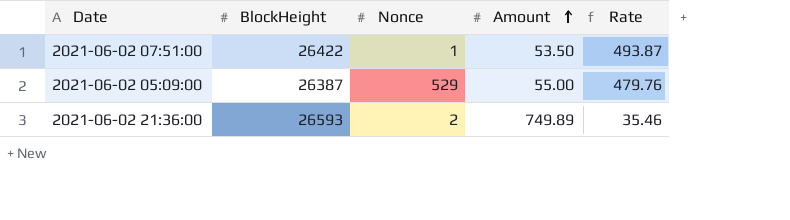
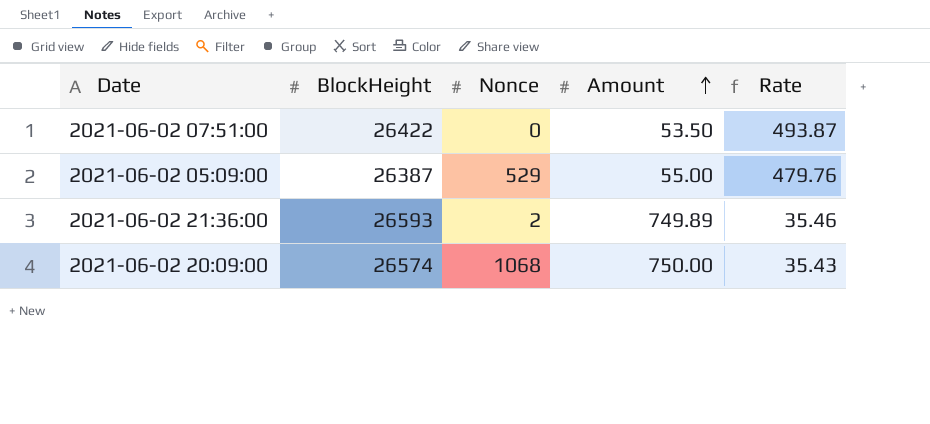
2021-06-02 07:51:00 | Nonce: 1 -> 0
row 2021-06-02 20:09:00: none -> 26574 | 1068 | 750.00 | 35.43

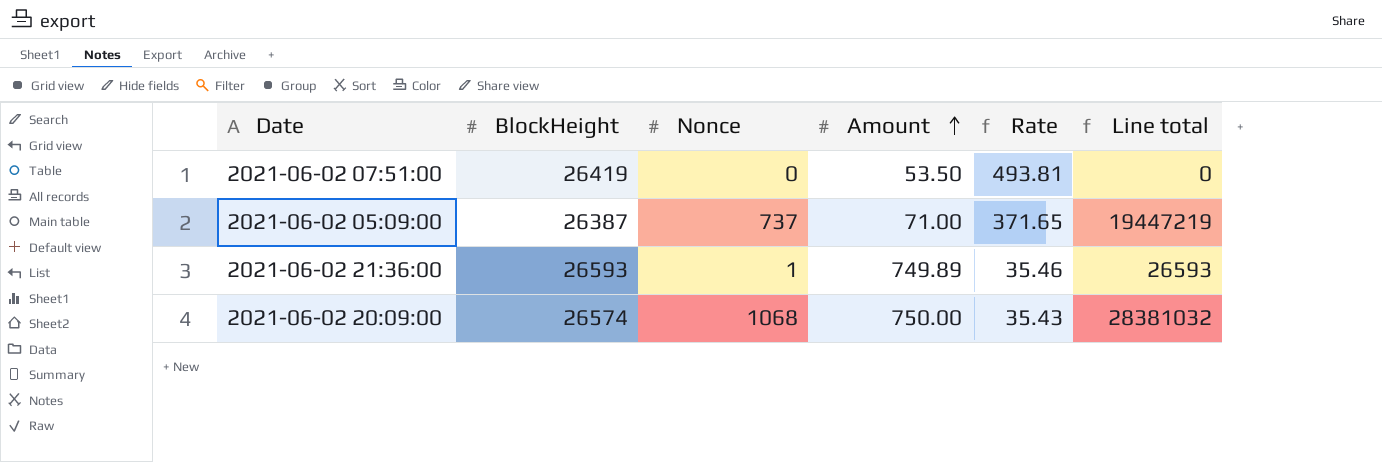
column Line total | formula: none -> [BlockHeight] * [Nonce]
2021-06-02 07:51:00 | BlockHeight: 26422 -> 26419
2021-06-02 07:51:00 | Rate: 493.87 -> 493.81
2021-06-02 05:09:00 | Nonce: 529 -> 737
2021-06-02 05:09:00 | Amount: 55.00 -> 71.00
2021-06-02 05:09:00 | Rate: 479.76 -> 371.65
2021-06-02 21:36:00 | Nonce: 2 -> 1

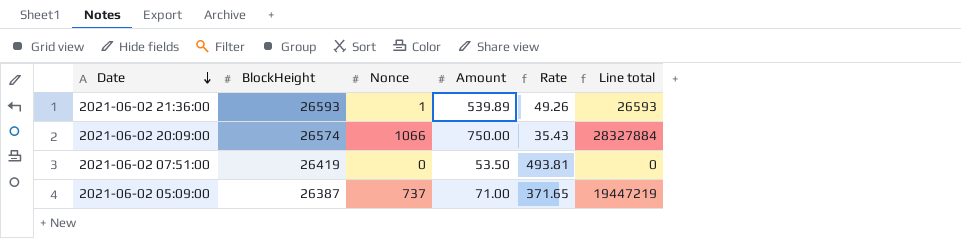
row order: Amount ascending -> Date descending
2021-06-02 21:36:00 | Amount: 749.89 -> 539.89
2021-06-02 21:36:00 | Rate: 35.46 -> 49.26
2021-06-02 20:09:00 | Nonce: 1068 -> 1066
2021-06-02 20:09:00 | Line total: 28381032 -> 28327884

